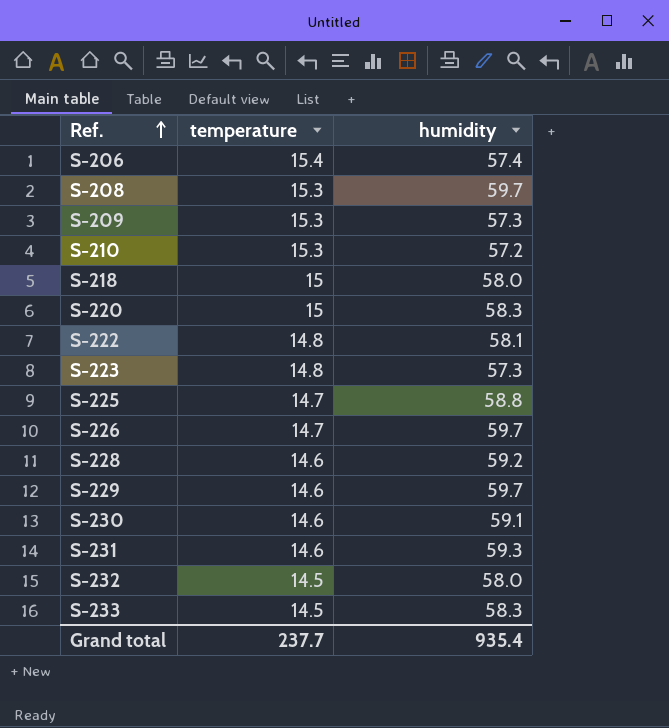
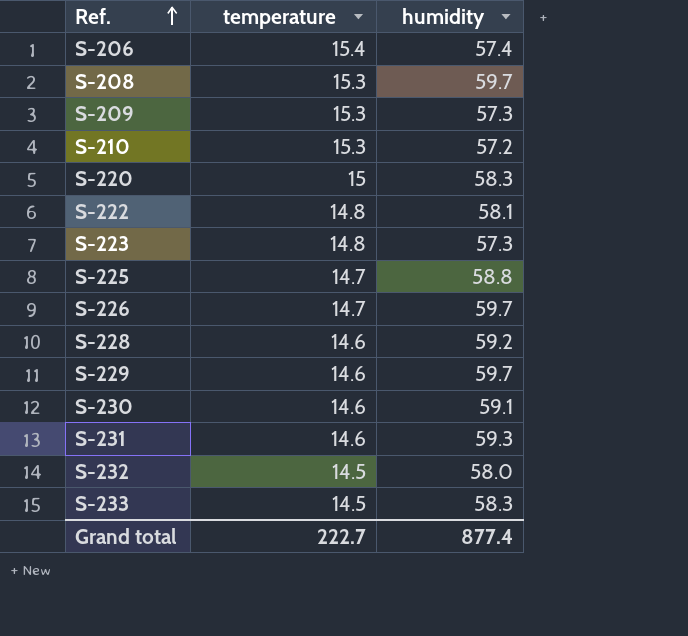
row S-218: 15 | 58.0 -> none
Grand total | temperature: 237.7 -> 222.7
Grand total | humidity: 935.4 -> 877.4

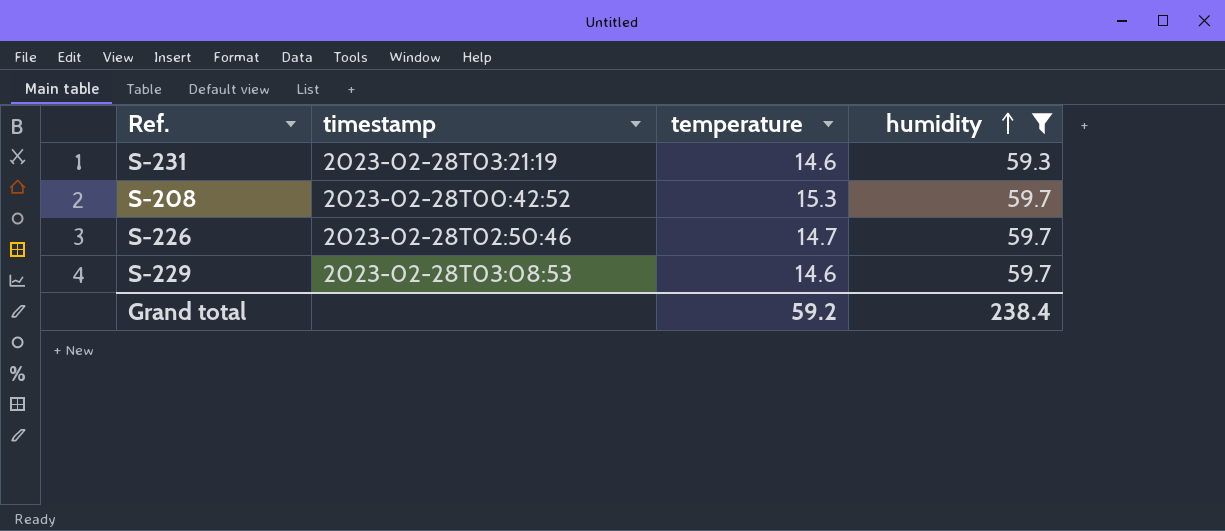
filter: none -> humidity >= 59.3
row order: Ref. ascending -> humidity ascending
column timestamp | position: none -> 2
Grand total | temperature: 222.7 -> 59.2
Grand total | humidity: 877.4 -> 238.4

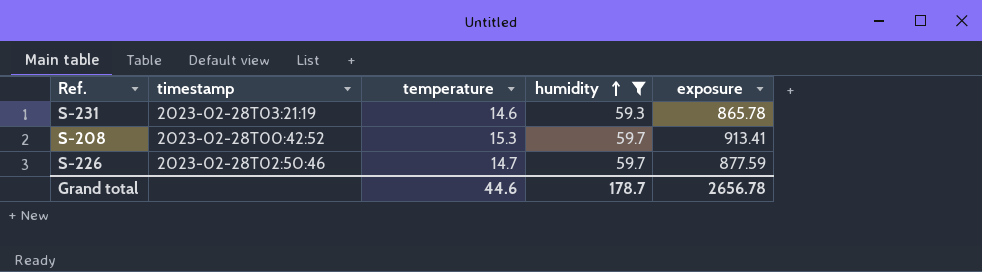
column exposure | formula: none -> [temperature] * [humidity]
row S-229: 2023-02-28T03:08:53 | 14.6 | 59.7 -> none
Grand total | temperature: 59.2 -> 44.6
Grand total | humidity: 238.4 -> 178.7

